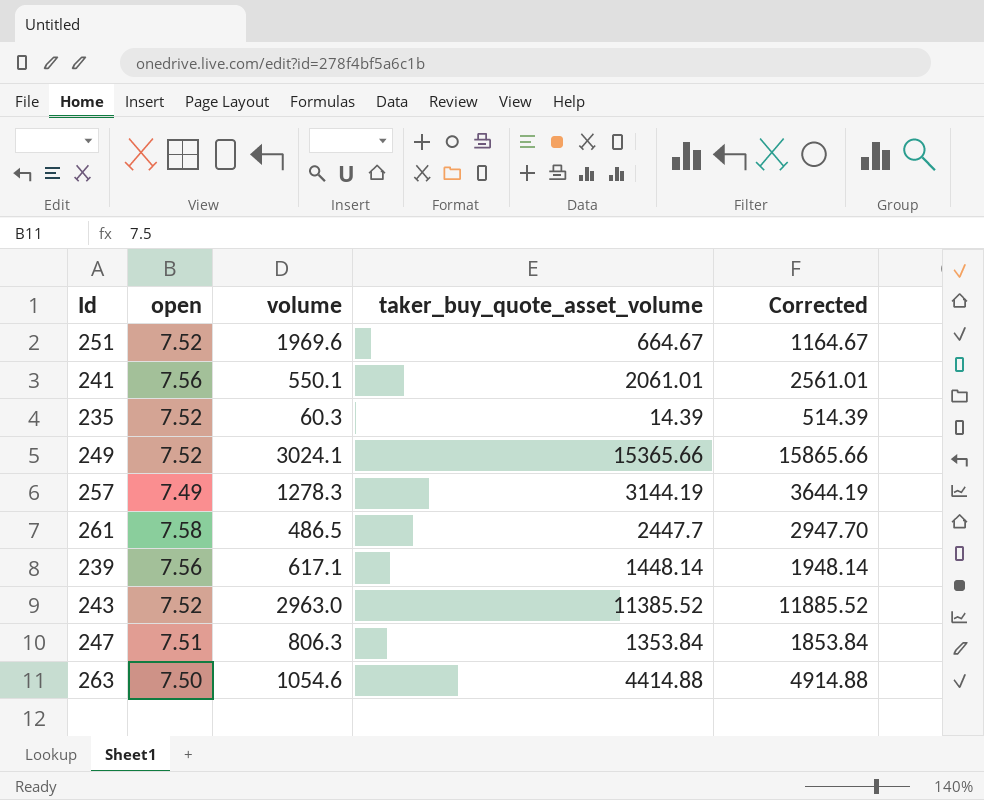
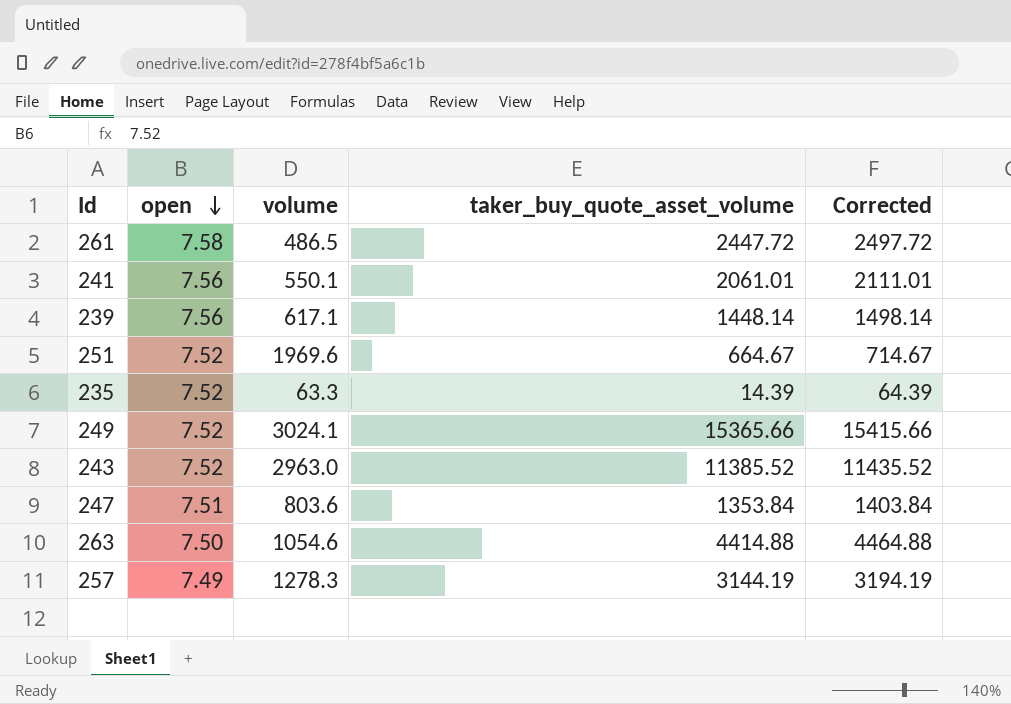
row order: none -> open descending
column Corrected | formula: [taker_buy_quote_asset_volume] + 500 -> [taker_buy_quote_asset_volume] + 50
261 | taker_buy_quote_asset_volume: 2447.7 -> 2447.72
235 | volume: 60.3 -> 63.3
247 | volume: 806.3 -> 803.6

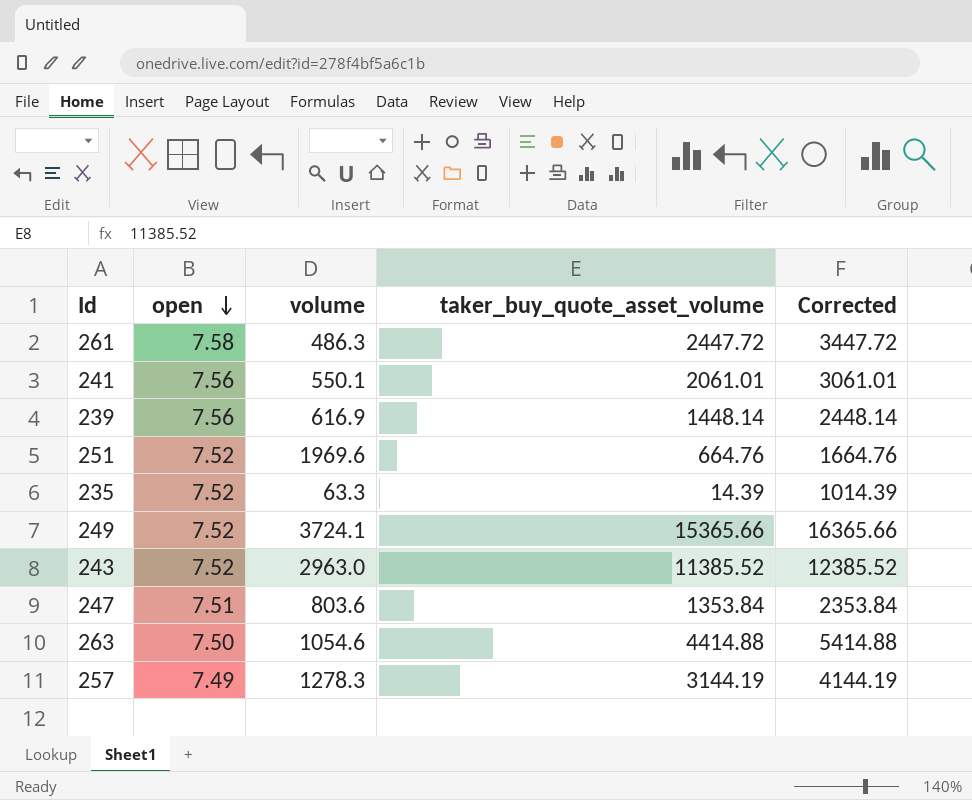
column Corrected | formula: [taker_buy_quote_asset_volume] + 50 -> [taker_buy_quote_asset_volume] + 1000
261 | volume: 486.5 -> 486.3
239 | volume: 617.1 -> 616.9
251 | taker_buy_quote_asset_volume: 664.67 -> 664.76
249 | volume: 3024.1 -> 3724.1

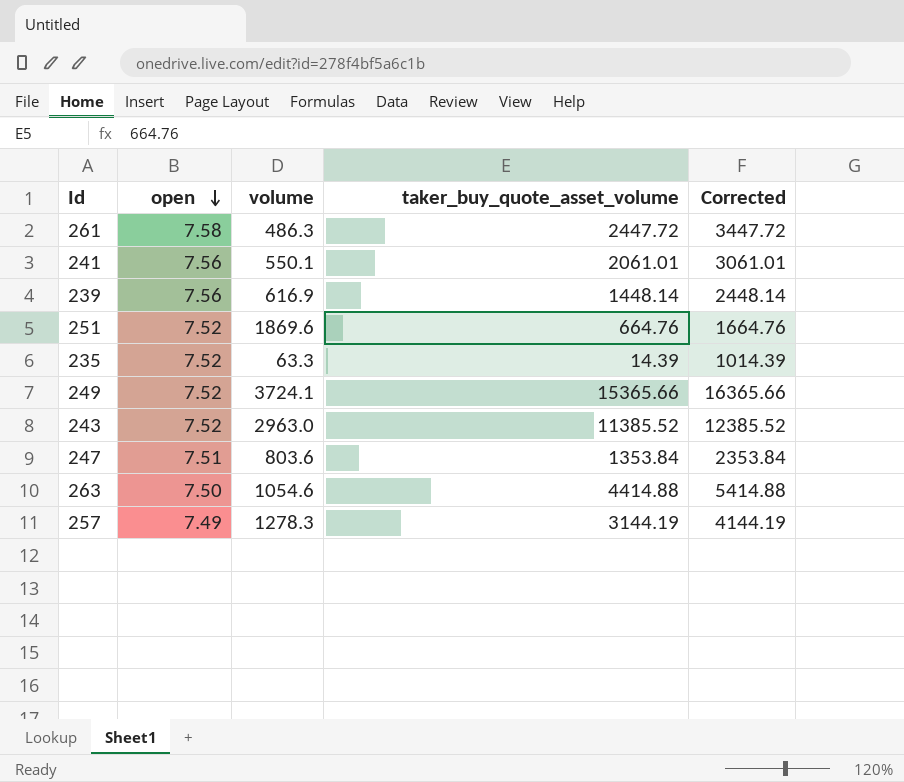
251 | volume: 1969.6 -> 1869.6

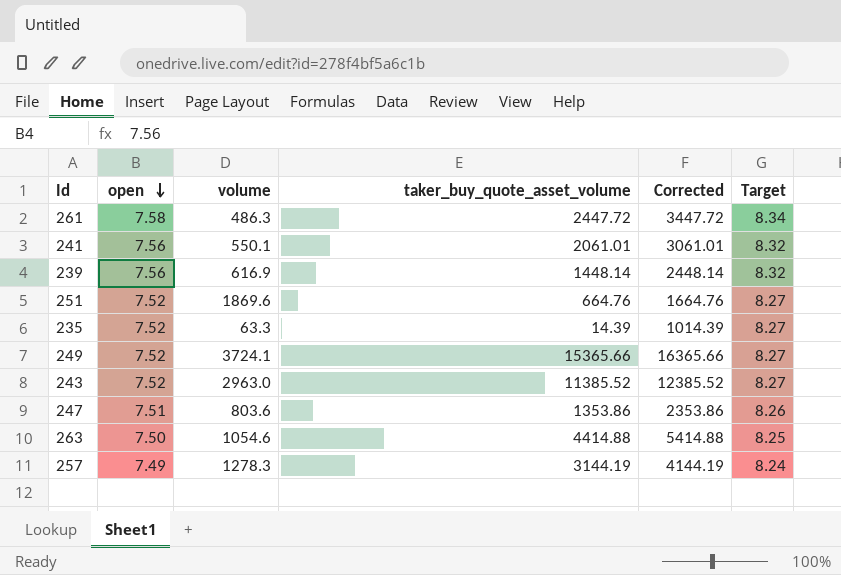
column Target | formula: none -> [open] * 1.1
247 | taker_buy_quote_asset_volume: 1353.84 -> 1353.86
247 | Corrected: 2353.84 -> 2353.86

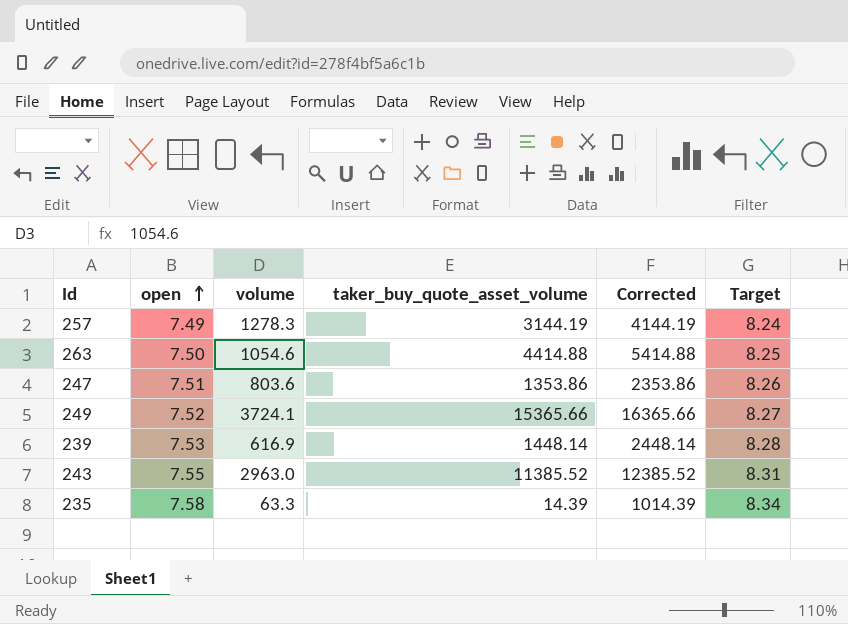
row order: open descending -> open ascending
row 261: 7.58 | 486.3 | 2447.72 | 3447.72 | 8.34 -> none
row 241: 7.56 | 550.1 | 2061.01 | 3061.01 | 8.32 -> none
row 251: 7.52 | 1869.6 | 664.76 | 1664.76 | 8.27 -> none
239 | open: 7.56 -> 7.53
239 | Target: 8.32 -> 8.28
243 | open: 7.52 -> 7.55
243 | Target: 8.27 -> 8.31
235 | open: 7.52 -> 7.58
235 | Target: 8.27 -> 8.34

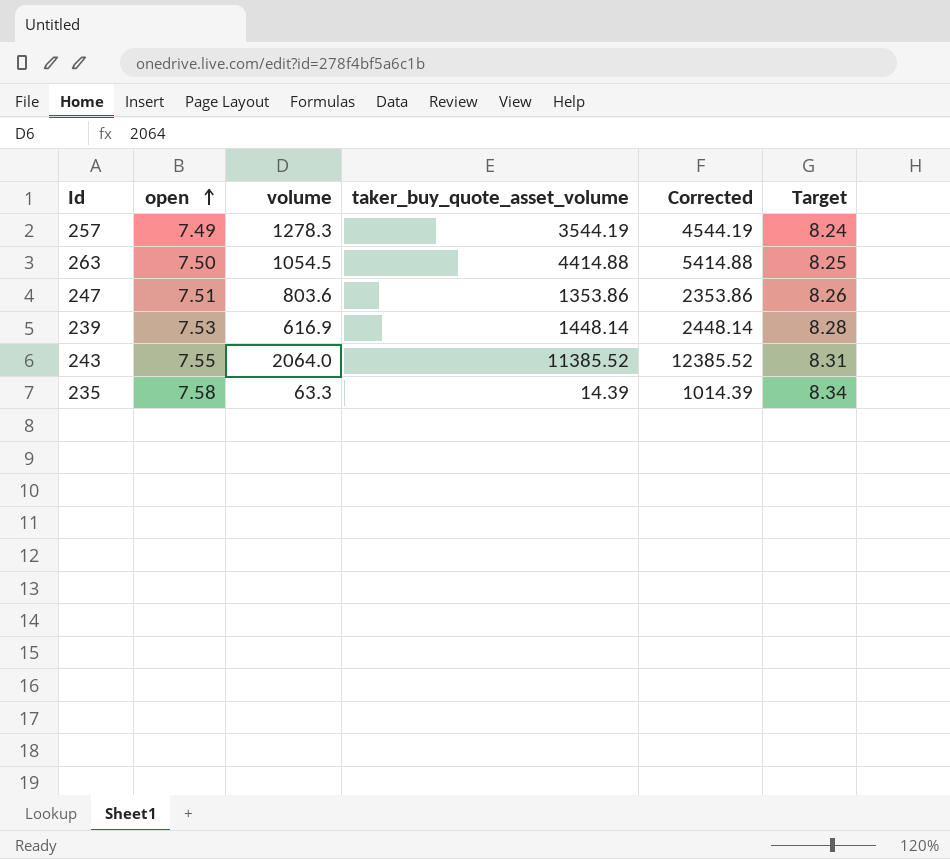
row 249: 7.52 | 3724.1 | 15365.66 | 16365.66 | 8.27 -> none
257 | taker_buy_quote_asset_volume: 3144.19 -> 3544.19
257 | Corrected: 4144.19 -> 4544.19
263 | volume: 1054.6 -> 1054.5
243 | volume: 2963.0 -> 2064.0

